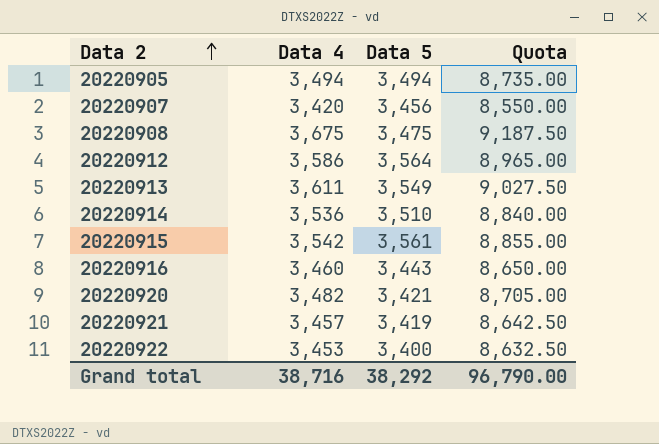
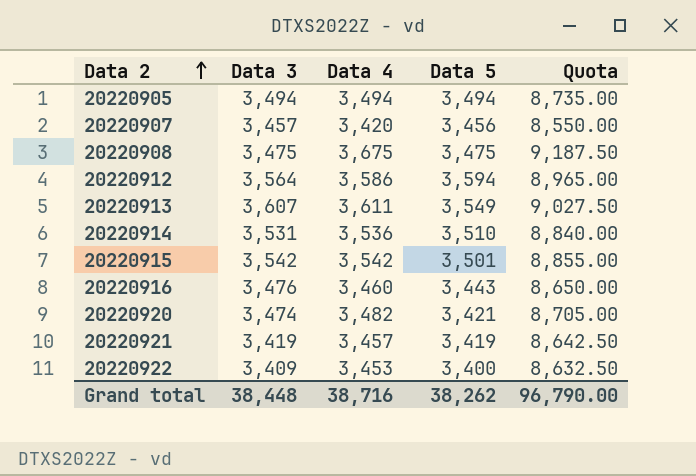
column Data 3 | position: none -> 2
20220912 | Data 5: 3,564 -> 3,594
20220915 | Data 5: 3,561 -> 3,501
Grand total | Data 5: 38,292 -> 38,262

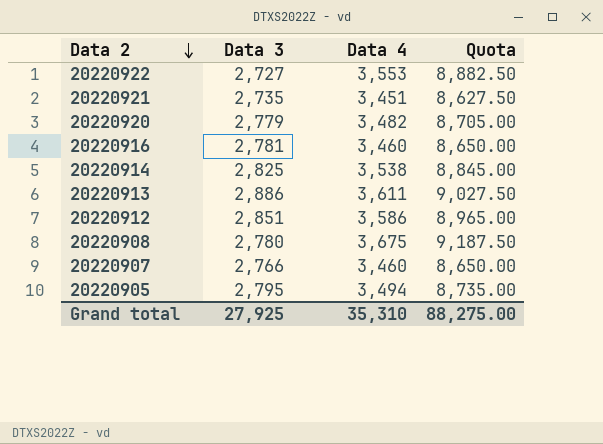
row order: Data 2 ascending -> Data 2 descending
column Data 5 | position: 4 -> none
row 20220915: 3,542 | 3,542 | 3,501 | 8,855.00 -> none
20220922 | Data 3: 3,409 -> 2,727
20220922 | Data 4: 3,453 -> 3,553
20220922 | Quota: 8,632.50 -> 8,882.50
20220921 | Data 3: 3,419 -> 2,735
20220921 | Data 4: 3,457 -> 3,451
20220921 | Quota: 8,642.50 -> 8,627.50
20220920 | Data 3: 3,474 -> 2,779
20220916 | Data 3: 3,476 -> 2,781
20220914 | Data 3: 3,531 -> 2,825
20220914 | Data 4: 3,536 -> 3,538
20220914 | Quota: 8,840.00 -> 8,845.00
20220913 | Data 3: 3,607 -> 2,886
20220912 | Data 3: 3,564 -> 2,851
20220908 | Data 3: 3,475 -> 2,780
20220907 | Data 3: 3,457 -> 2,766
20220907 | Data 4: 3,420 -> 3,460
20220907 | Quota: 8,550.00 -> 8,650.00
20220905 | Data 3: 3,494 -> 2,795
Grand total | Data 3: 38,448 -> 27,925
Grand total | Data 4: 38,716 -> 35,310
Grand total | Quota: 96,790.00 -> 88,275.00

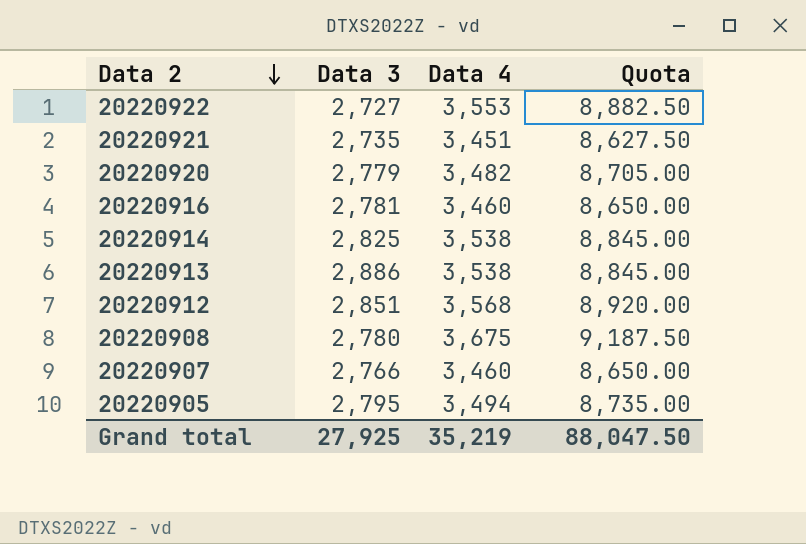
20220913 | Data 4: 3,611 -> 3,538
20220913 | Quota: 9,027.50 -> 8,845.00
20220912 | Data 4: 3,586 -> 3,568
20220912 | Quota: 8,965.00 -> 8,920.00
Grand total | Data 4: 35,310 -> 35,219
Grand total | Quota: 88,275.00 -> 88,047.50

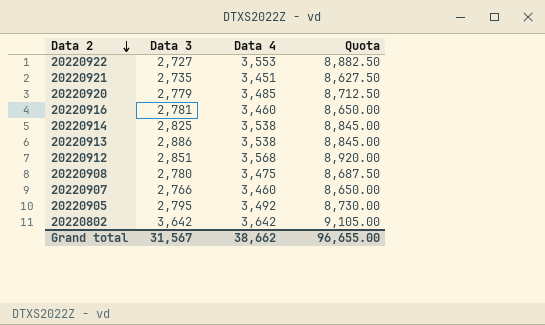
20220920 | Data 4: 3,482 -> 3,485
20220920 | Quota: 8,705.00 -> 8,712.50
20220908 | Data 4: 3,675 -> 3,475
20220908 | Quota: 9,187.50 -> 8,687.50
20220905 | Data 4: 3,494 -> 3,492
20220905 | Quota: 8,735.00 -> 8,730.00
row 20220802: none -> 3,642 | 3,642 | 9,105.00
Grand total | Data 3: 27,925 -> 31,567
Grand total | Data 4: 35,219 -> 38,662
Grand total | Quota: 88,047.50 -> 96,655.00

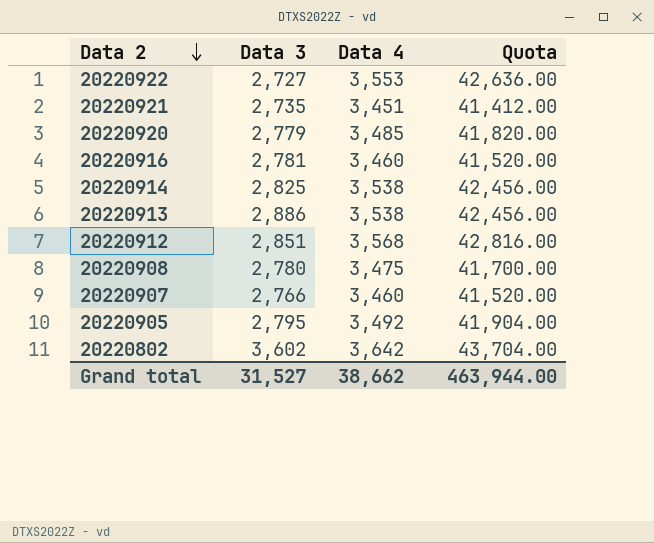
column Quota | formula: [Data 4] * 2.5 -> [Data 4] * 12
20220802 | Data 3: 3,642 -> 3,602
Grand total | Data 3: 31,567 -> 31,527
Grand total | Quota: 96,655.00 -> 463,944.00

